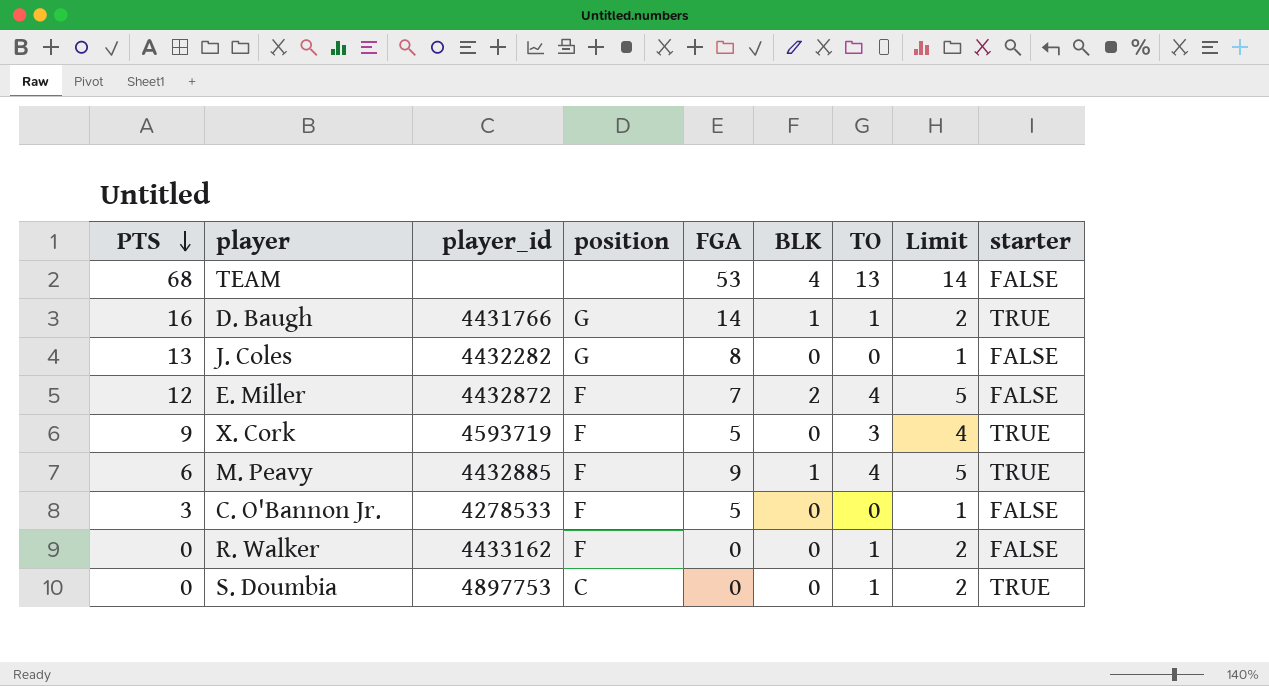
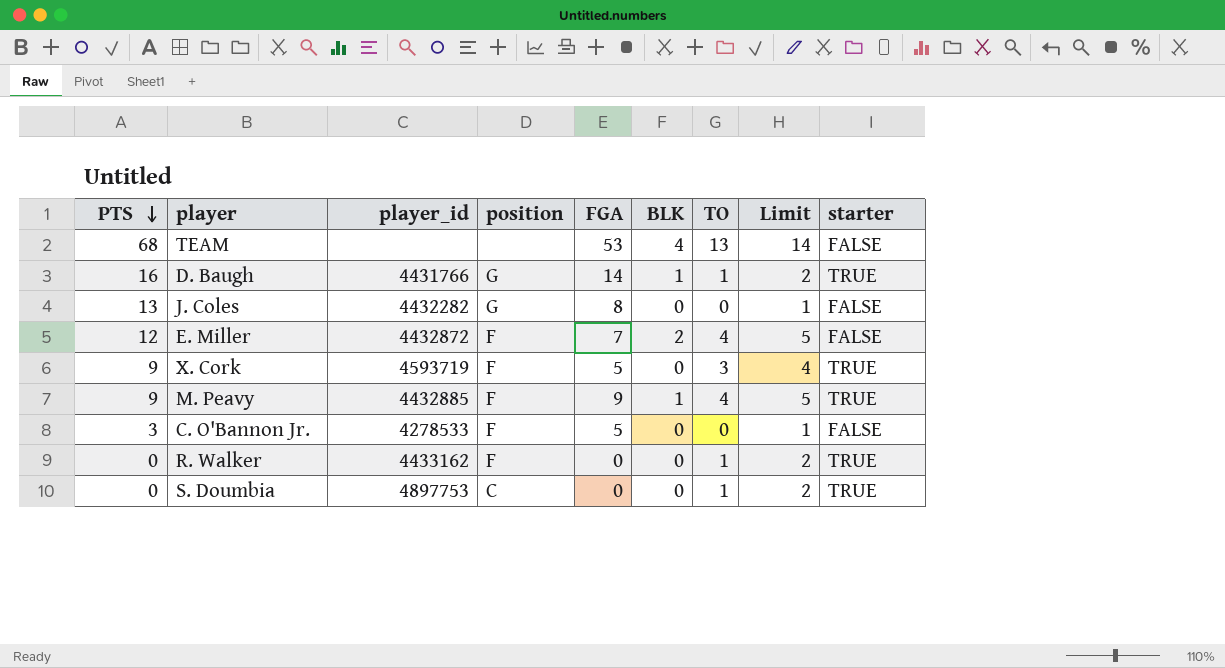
M. Peavy | PTS: 6 -> 9
R. Walker | starter: FALSE -> TRUE

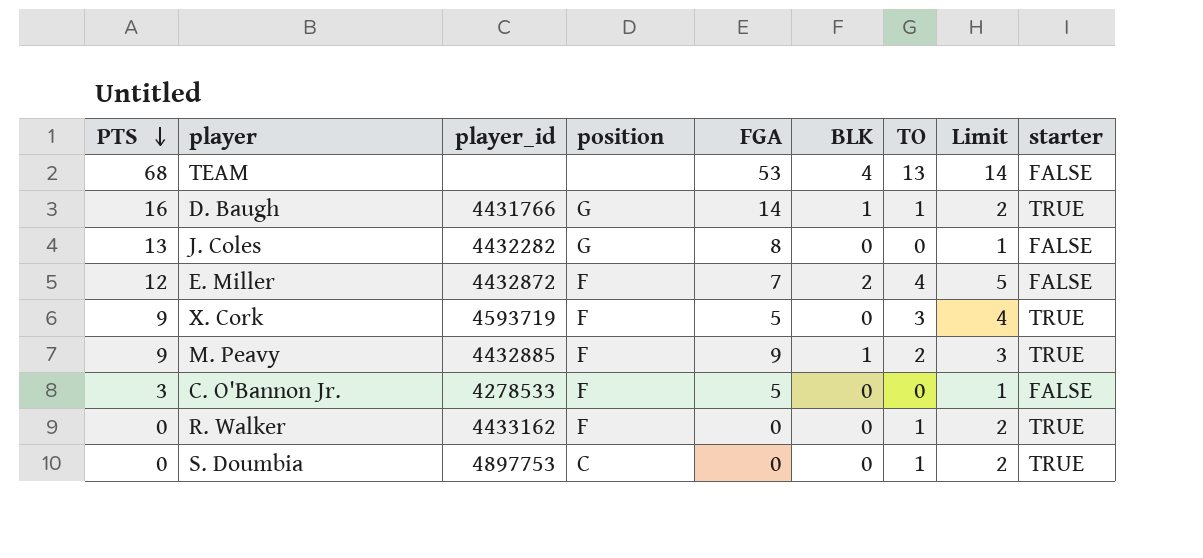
M. Peavy | TO: 4 -> 2
M. Peavy | Limit: 5 -> 3

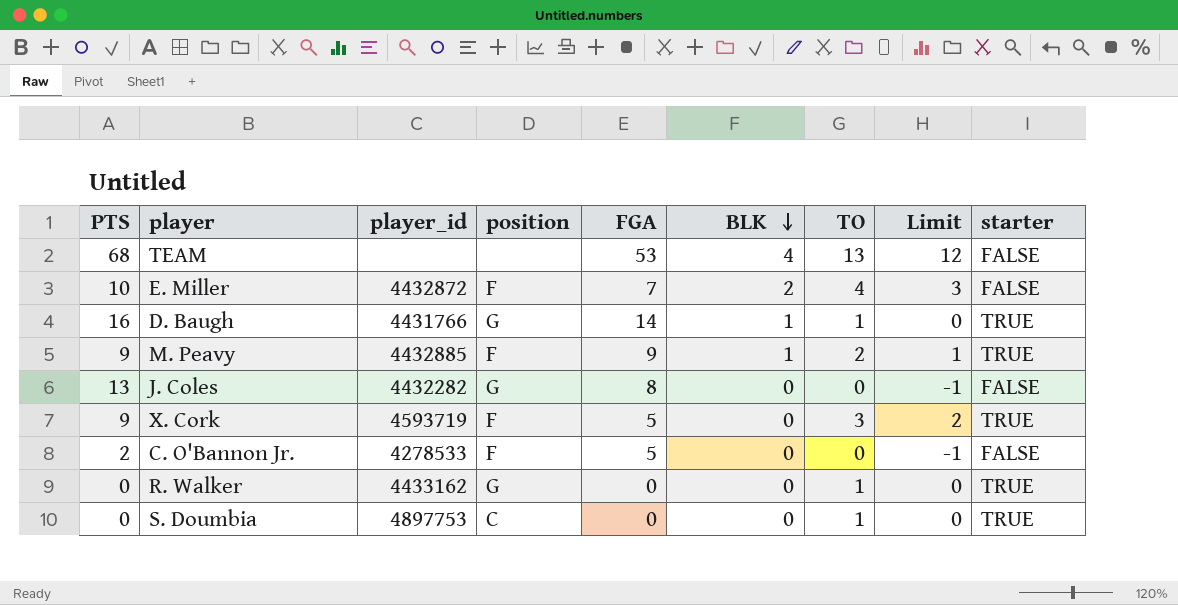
row order: PTS descending -> BLK descending
column Limit | formula: [TO] + 1 -> [TO] - 1
E. Miller | PTS: 12 -> 10
C. O'Bannon Jr. | PTS: 3 -> 2
R. Walker | position: F -> G

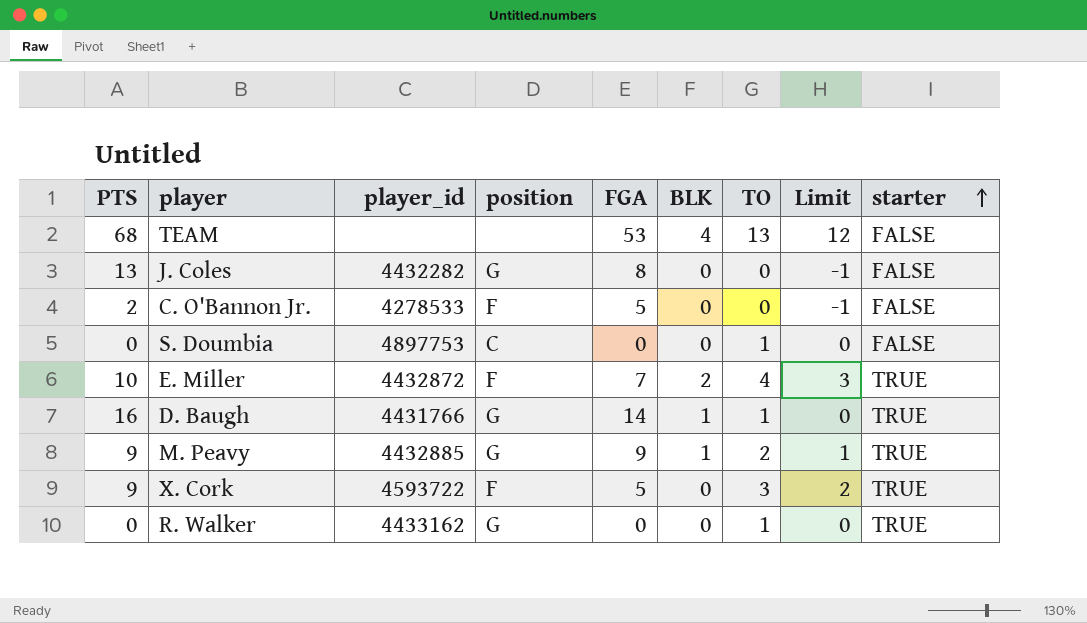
row order: BLK descending -> starter ascending
S. Doumbia | starter: TRUE -> FALSE
E. Miller | starter: FALSE -> TRUE
M. Peavy | position: F -> G
X. Cork | player_id: 4593719 -> 4593722

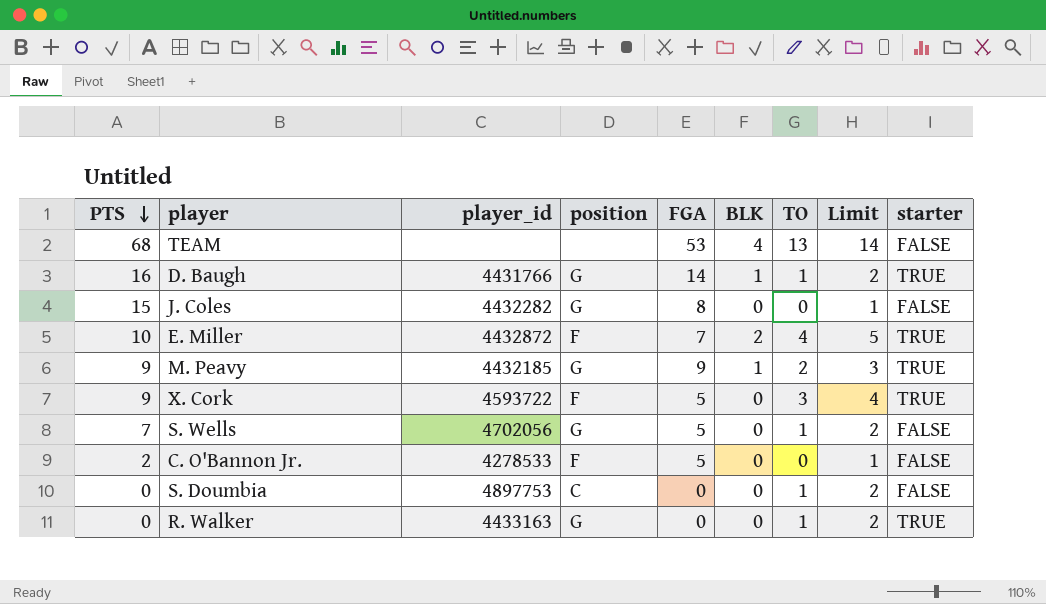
row order: starter ascending -> PTS descending
column Limit | formula: [TO] - 1 -> [TO] + 1
J. Coles | PTS: 13 -> 15
M. Peavy | player_id: 4432885 -> 4432185
row S. Wells: none -> 7 | 4702056 | G | 5 | 0 | 1 | 2 | FALSE
R. Walker | player_id: 4433162 -> 4433163

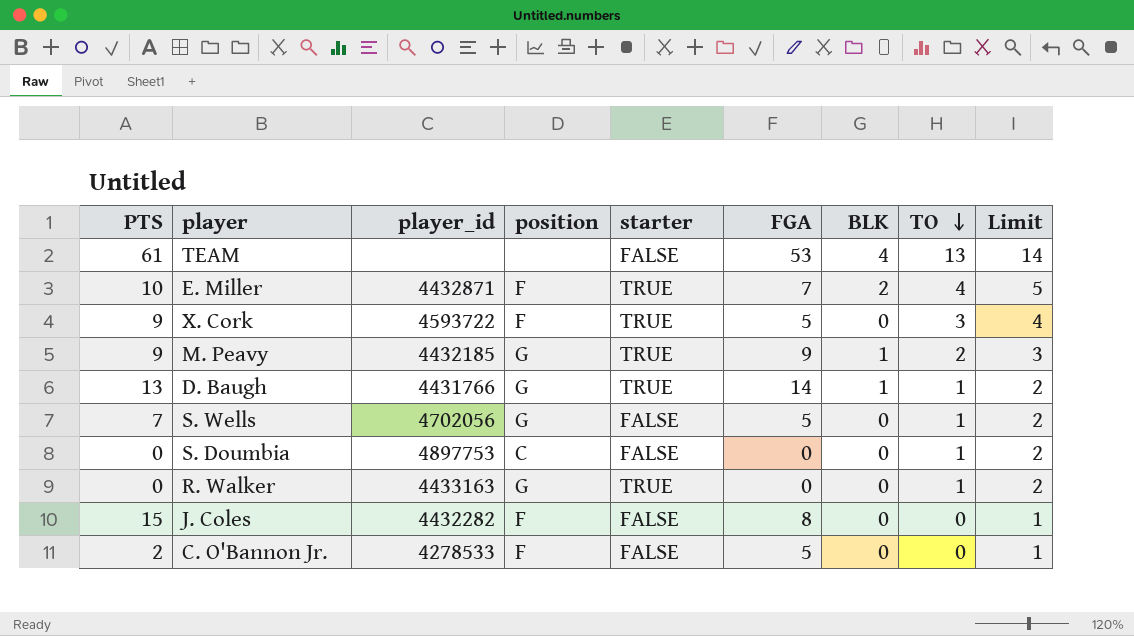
row order: PTS descending -> TO descending
column starter | position: 9 -> 5
TEAM | PTS: 68 -> 61
E. Miller | player_id: 4432872 -> 4432871
D. Baugh | PTS: 16 -> 13
J. Coles | position: G -> F

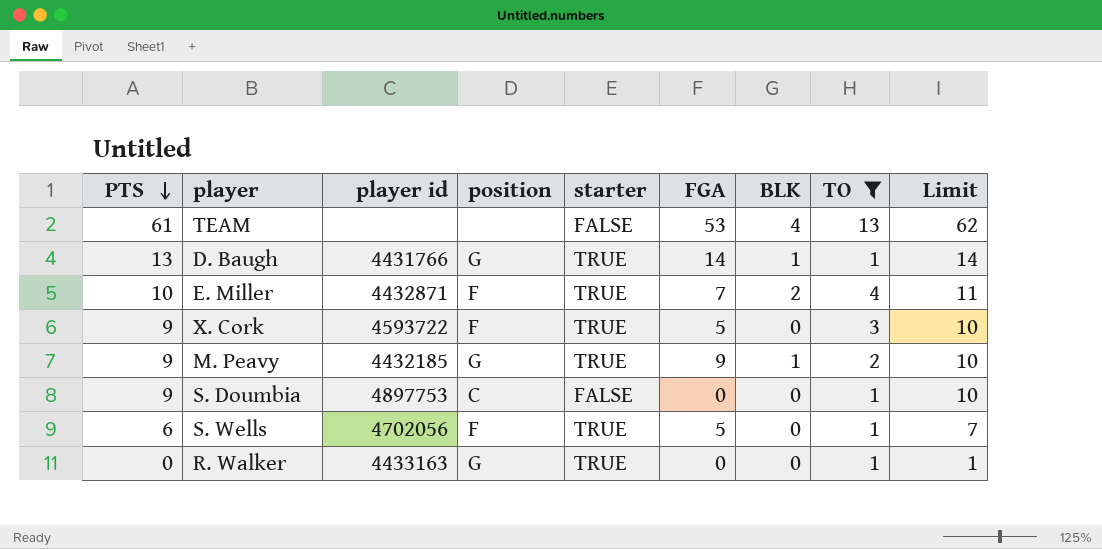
filter: none -> TO != 0
row order: TO descending -> PTS descending
column name: player_id -> player id
column Limit | formula: [TO] + 1 -> [PTS] + 1
S. Doumbia | PTS: 0 -> 9
S. Wells | PTS: 7 -> 6
S. Wells | position: G -> F
S. Wells | starter: FALSE -> TRUE

